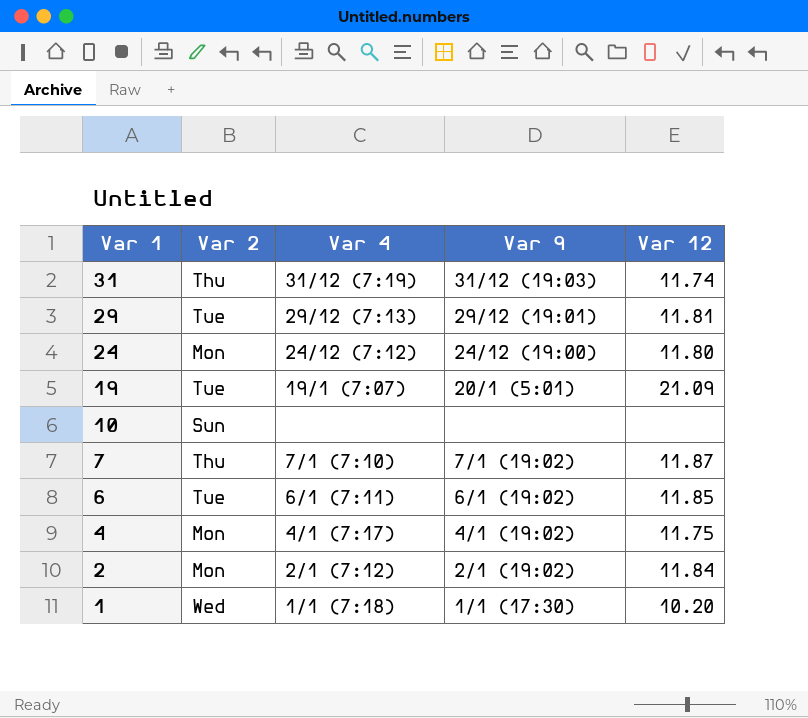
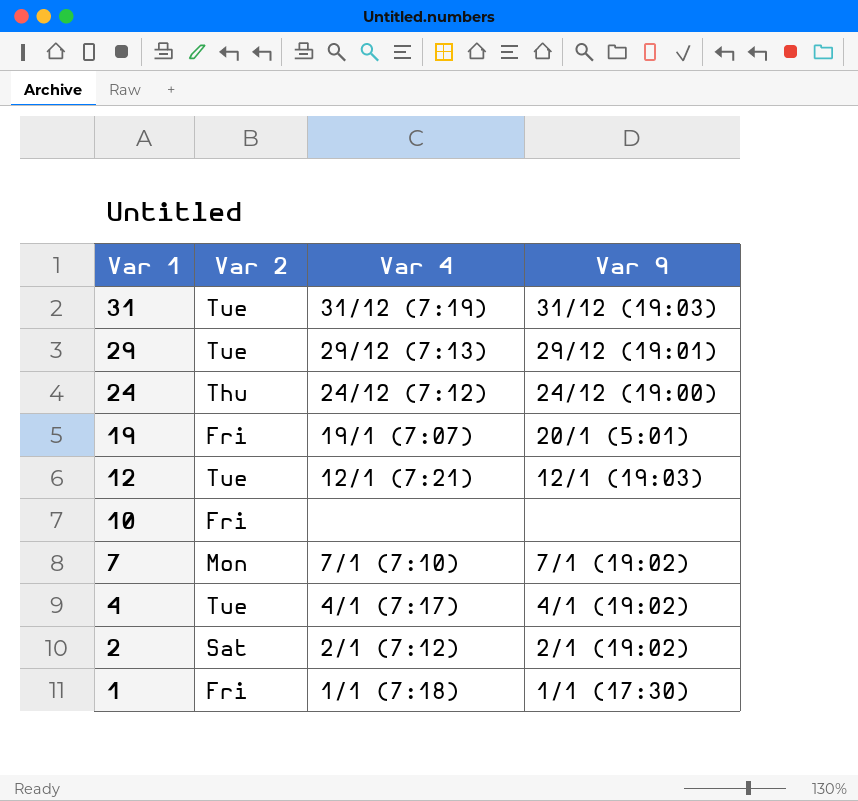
column Var 12 | position: 5 -> none
row 6: Tue | 6/1 (7:11) | 6/1 (19:02) | 11.85 -> none
31 | Var 2: Thu -> Tue
24 | Var 2: Mon -> Thu
19 | Var 2: Tue -> Fri
row 12: none -> Tue | 12/1 (7:21) | 12/1 (19:03)
10 | Var 2: Sun -> Fri
7 | Var 2: Thu -> Mon
4 | Var 2: Mon -> Tue
2 | Var 2: Mon -> Sat
1 | Var 2: Wed -> Fri

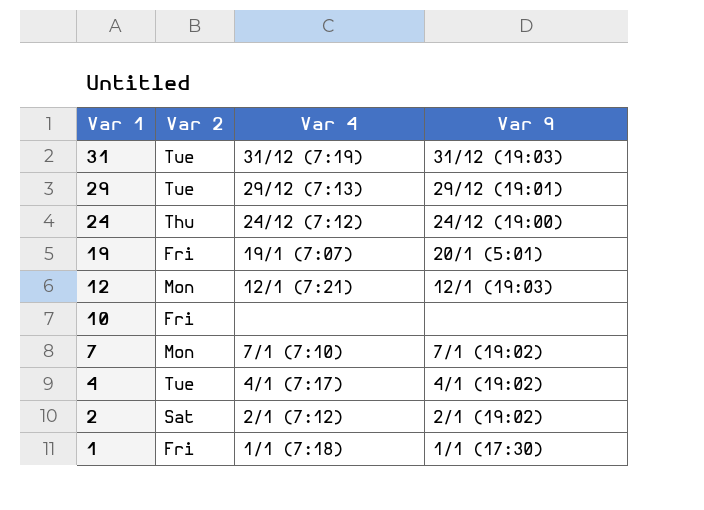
12 | Var 2: Tue -> Mon

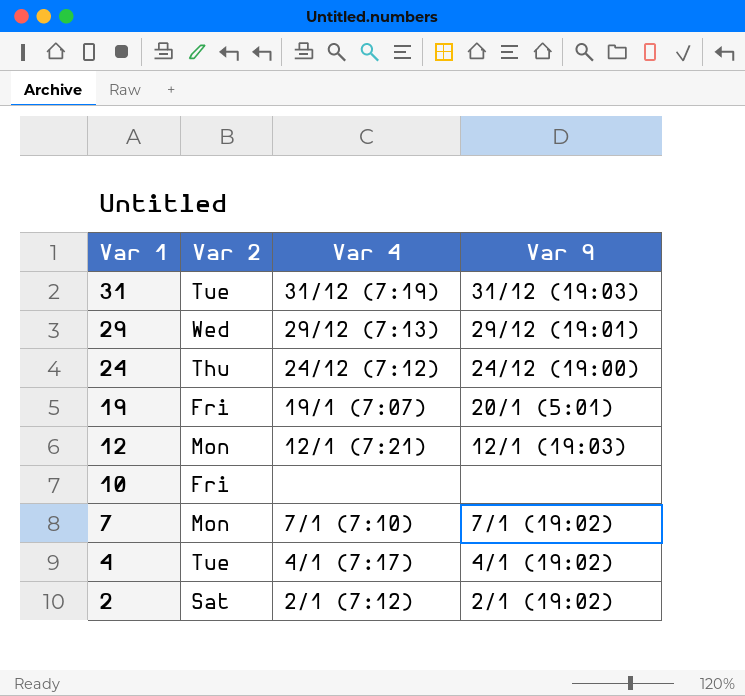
row 1: Fri | 1/1 (7:18) | 1/1 (17:30) -> none
29 | Var 2: Tue -> Wed

